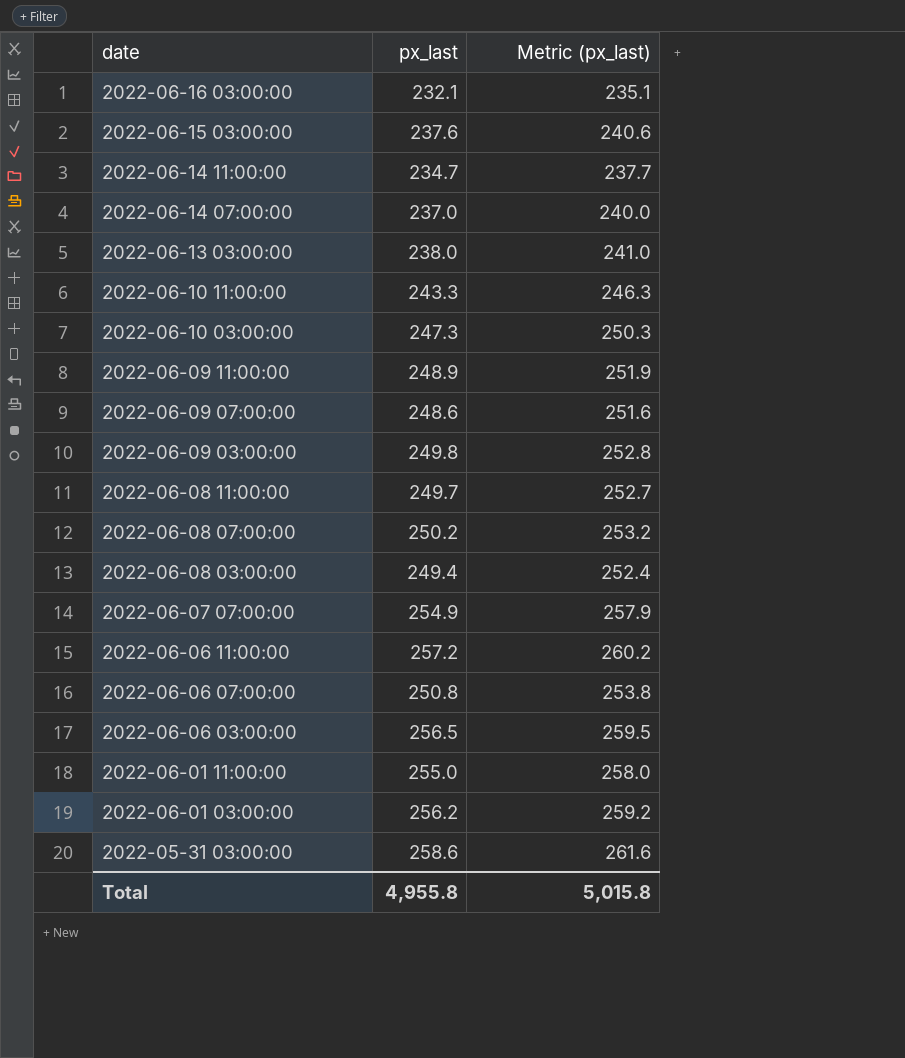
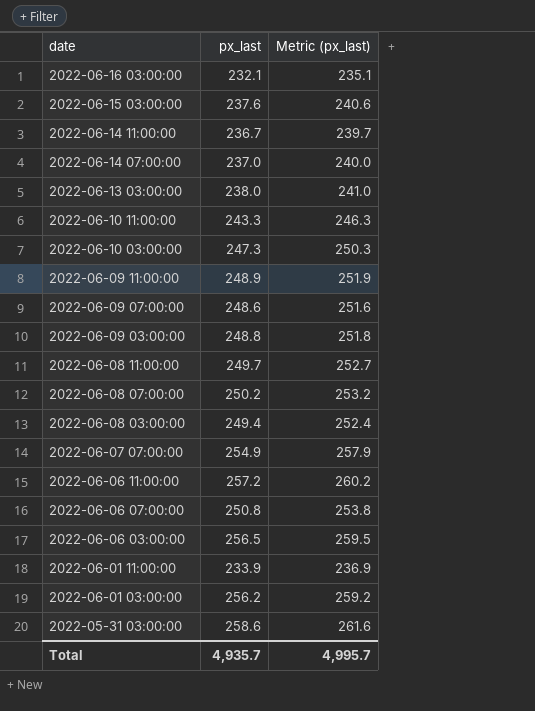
2022-06-14 11:00:00 | px_last: 234.7 -> 236.7
2022-06-14 11:00:00 | Metric (px_last): 237.7 -> 239.7
2022-06-09 03:00:00 | px_last: 249.8 -> 248.8
2022-06-09 03:00:00 | Metric (px_last): 252.8 -> 251.8
2022-06-01 11:00:00 | px_last: 255.0 -> 233.9
2022-06-01 11:00:00 | Metric (px_last): 258.0 -> 236.9
Total | px_last: 4,955.8 -> 4,935.7
Total | Metric (px_last): 5,015.8 -> 4,995.7

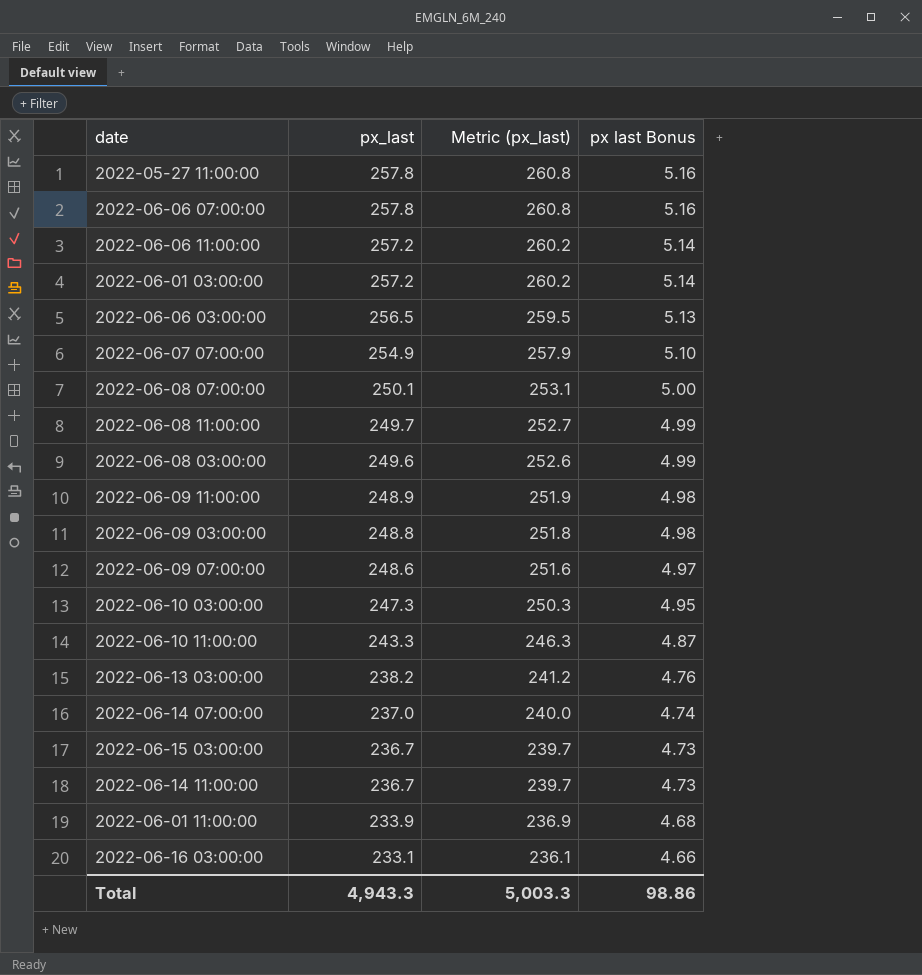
row order: date descending -> px_last descending
column px last Bonus | formula: none -> [px_last] * 0.02
row 2022-05-31 03:00:00: 258.6 | 261.6 -> none
row 2022-05-27 11:00:00: none -> 257.8 | 260.8 | 5.16
2022-06-06 07:00:00 | px_last: 250.8 -> 257.8
2022-06-06 07:00:00 | Metric (px_last): 253.8 -> 260.8
2022-06-01 03:00:00 | px_last: 256.2 -> 257.2
2022-06-01 03:00:00 | Metric (px_last): 259.2 -> 260.2
2022-06-08 07:00:00 | px_last: 250.2 -> 250.1
2022-06-08 07:00:00 | Metric (px_last): 253.2 -> 253.1
2022-06-08 03:00:00 | px_last: 249.4 -> 249.6
2022-06-08 03:00:00 | Metric (px_last): 252.4 -> 252.6
2022-06-13 03:00:00 | px_last: 238.0 -> 238.2
2022-06-13 03:00:00 | Metric (px_last): 241.0 -> 241.2
2022-06-15 03:00:00 | px_last: 237.6 -> 236.7
2022-06-15 03:00:00 | Metric (px_last): 240.6 -> 239.7
2022-06-16 03:00:00 | px_last: 232.1 -> 233.1
2022-06-16 03:00:00 | Metric (px_last): 235.1 -> 236.1
Total | px_last: 4,935.7 -> 4,943.3
Total | Metric (px_last): 4,995.7 -> 5,003.3

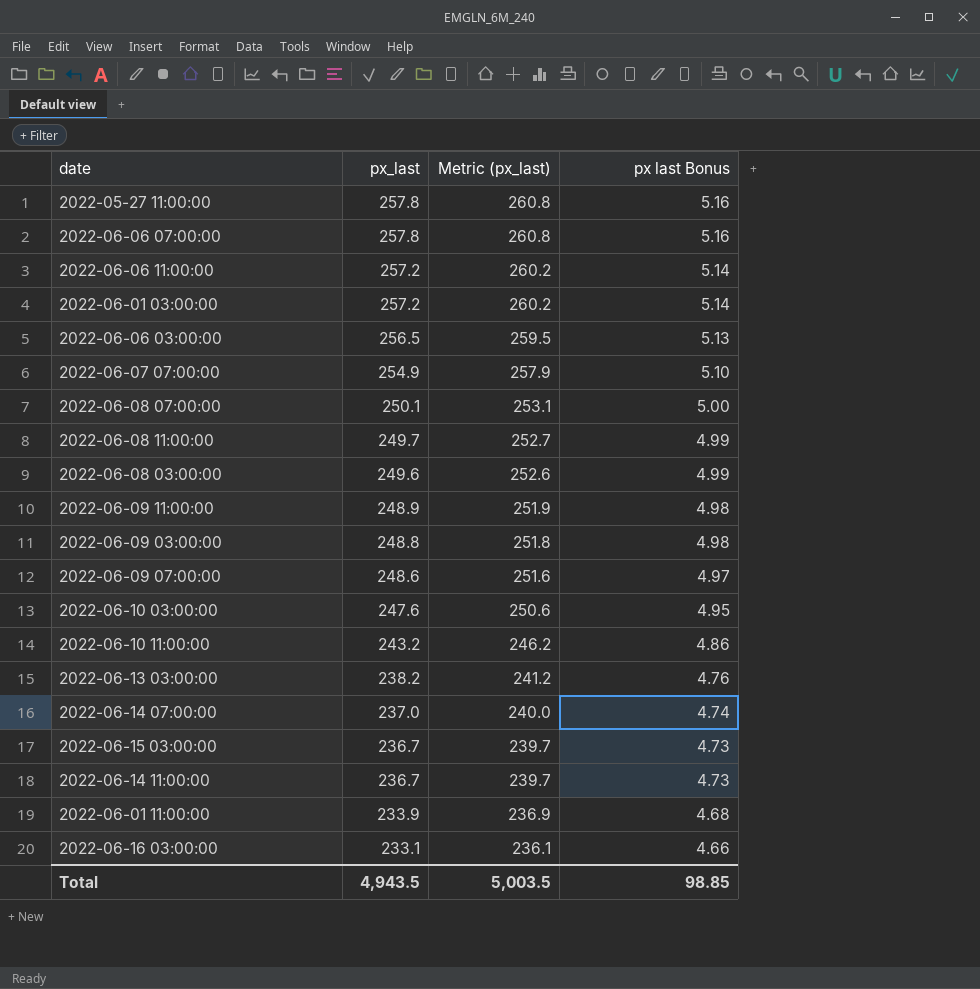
2022-06-10 03:00:00 | px_last: 247.3 -> 247.6
2022-06-10 03:00:00 | Metric (px_last): 250.3 -> 250.6
2022-06-10 11:00:00 | px_last: 243.3 -> 243.2
2022-06-10 11:00:00 | Metric (px_last): 246.3 -> 246.2
2022-06-10 11:00:00 | px last Bonus: 4.87 -> 4.86
Total | px_last: 4,943.3 -> 4,943.5
Total | Metric (px_last): 5,003.3 -> 5,003.5
Total | px last Bonus: 98.86 -> 98.85

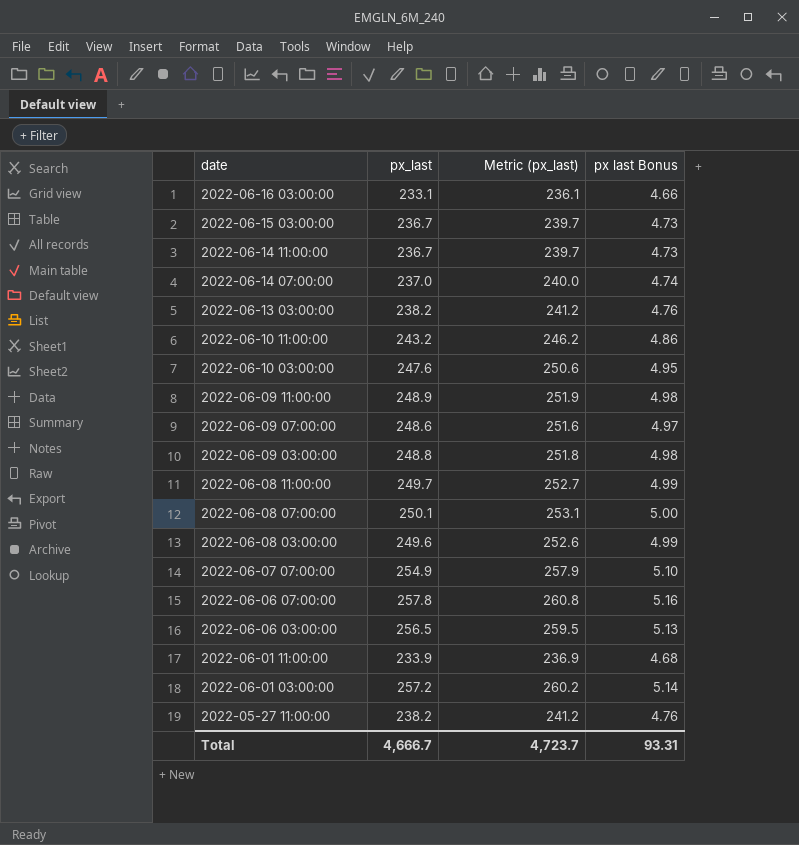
row order: px_last descending -> date descending
row 2022-06-06 11:00:00: 257.2 | 260.2 | 5.14 -> none
2022-05-27 11:00:00 | px_last: 257.8 -> 238.2
2022-05-27 11:00:00 | Metric (px_last): 260.8 -> 241.2
2022-05-27 11:00:00 | px last Bonus: 5.16 -> 4.76
Total | px_last: 4,943.5 -> 4,666.7
Total | Metric (px_last): 5,003.5 -> 4,723.7
Total | px last Bonus: 98.85 -> 93.31

